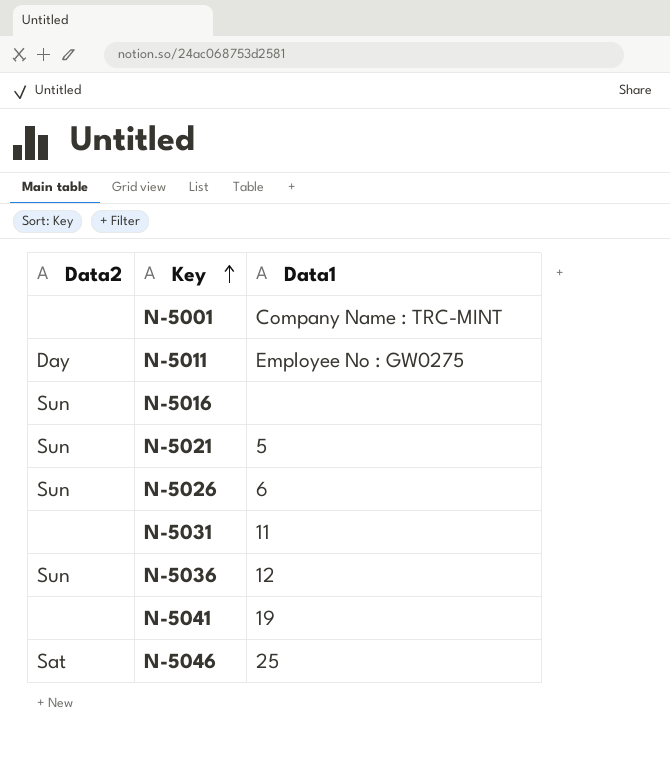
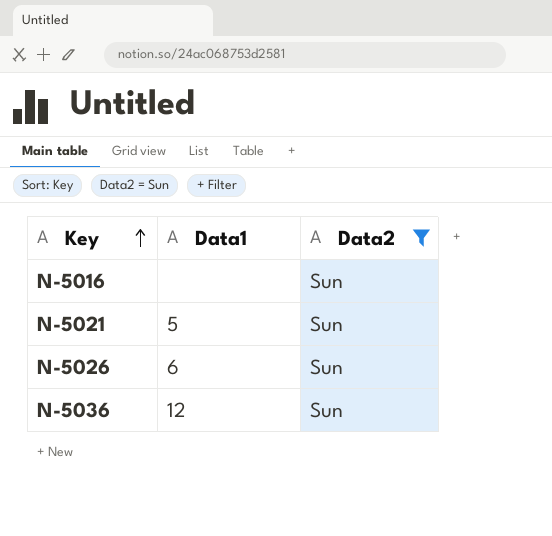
filter: none -> Data2 = Sun
column Data2 | position: 1 -> 3

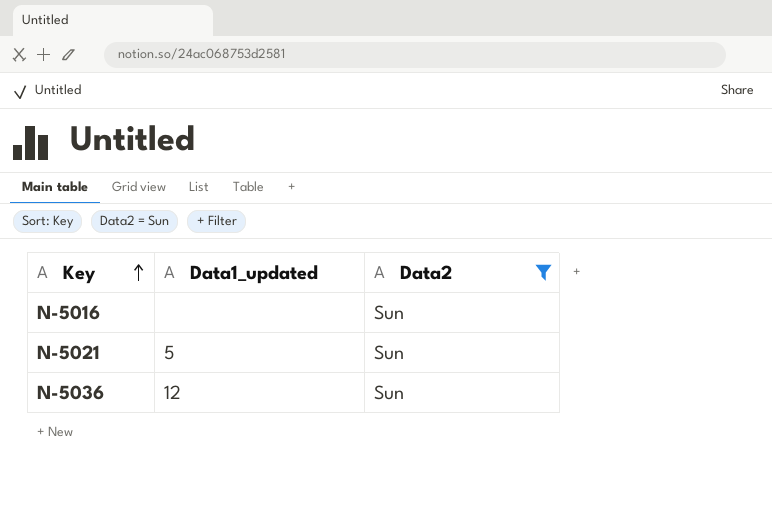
column name: Data1 -> Data1_updated
row N-5026: 6 | Sun -> none

